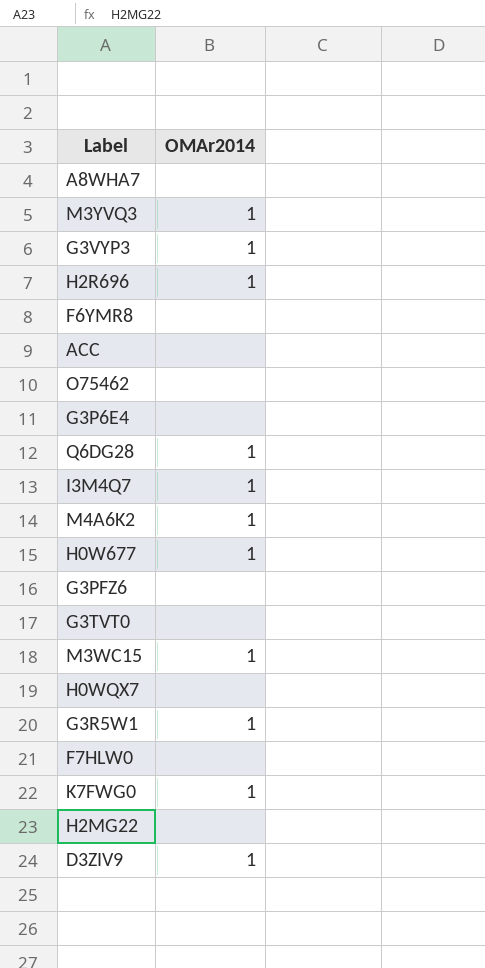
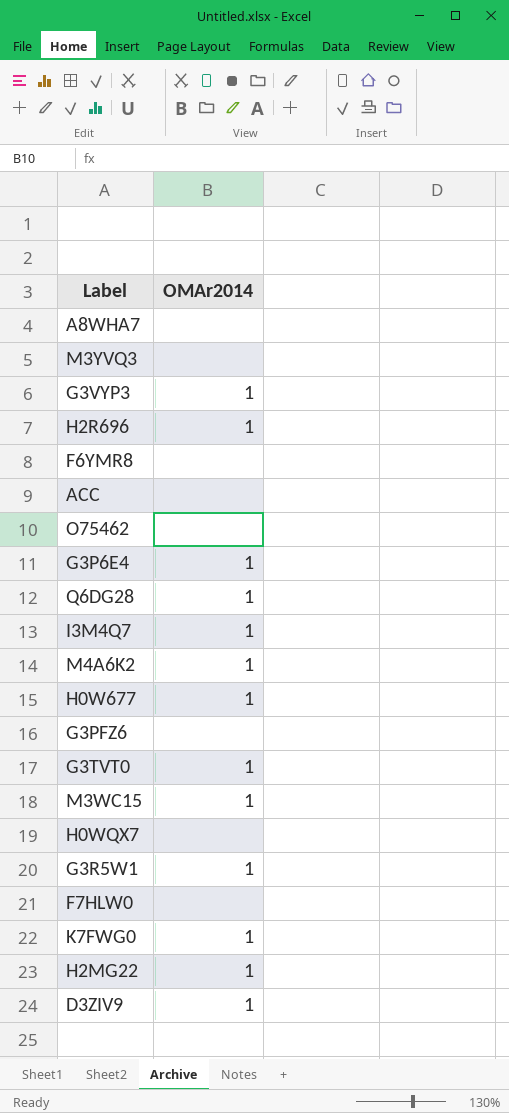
M3YVQ3 | OMAr2014: 1 -> none
G3P6E4 | OMAr2014: none -> 1
G3TVT0 | OMAr2014: none -> 1
H2MG22 | OMAr2014: none -> 1

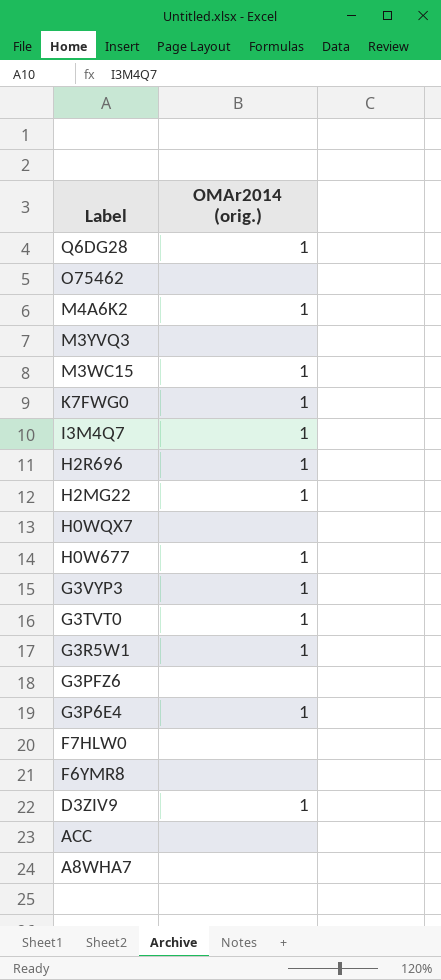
row order: none -> Label descending
column name: OMAr2014 -> OMAr2014 (orig.)

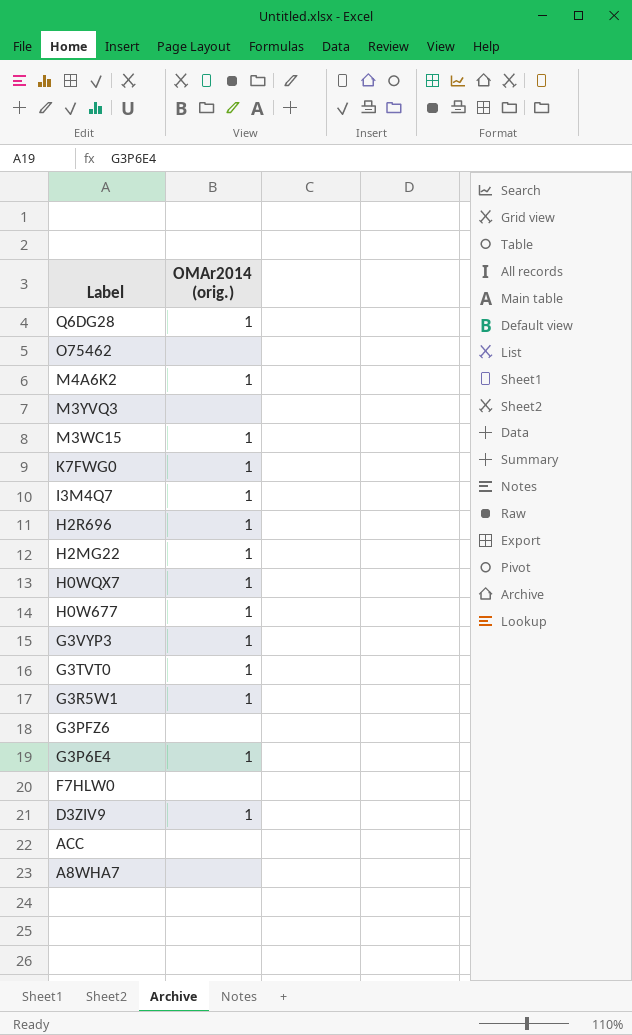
row F6YMR8: none -> none
H0WQX7 | OMAr2014 (orig.): none -> 1

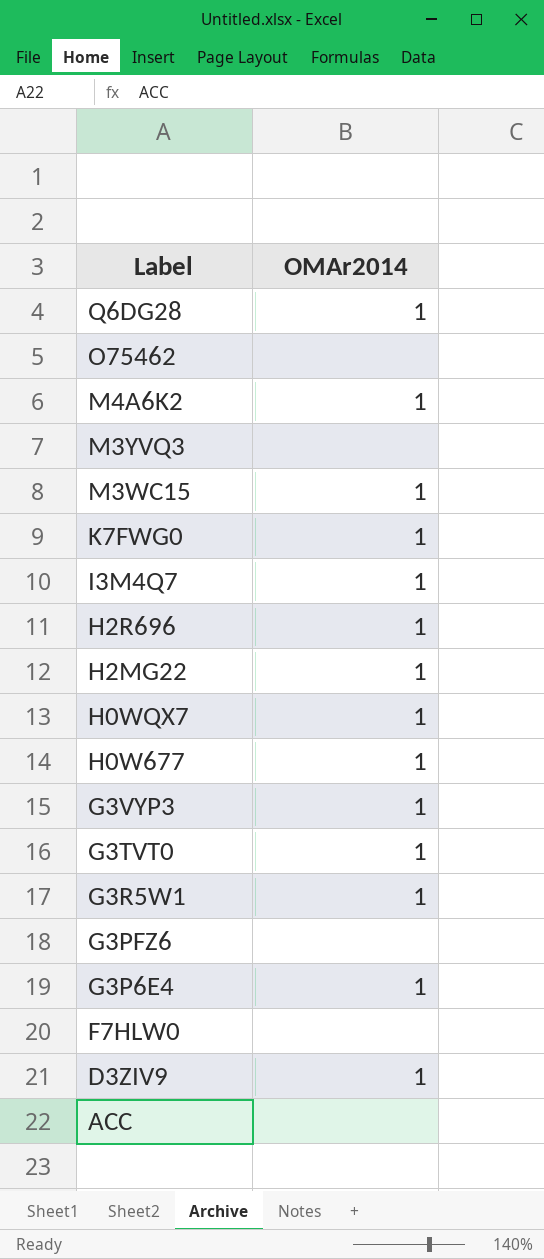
column name: OMAr2014 (orig.) -> OMAr2014
row A8WHA7: none -> none

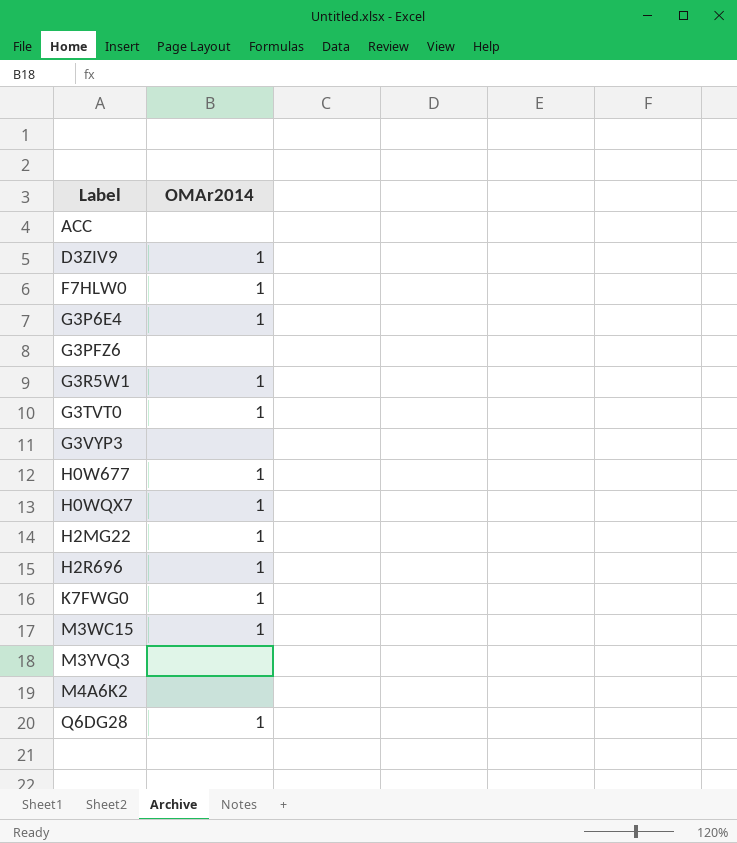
row order: Label descending -> Label ascending
row O75462: none -> none
row I3M4Q7: 1 -> none
F7HLW0 | OMAr2014: none -> 1
G3VYP3 | OMAr2014: 1 -> none
M4A6K2 | OMAr2014: 1 -> none

